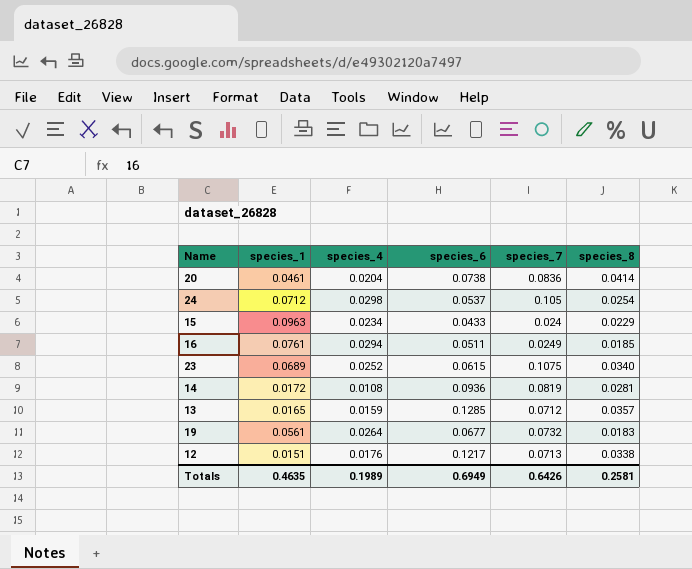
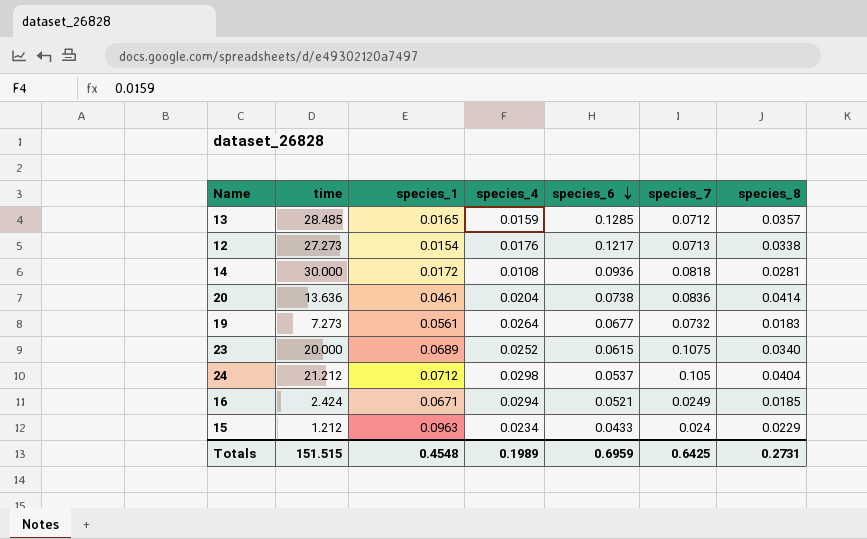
row order: none -> species_6 descending
column time | position: none -> 2
12 | species_1: 0.0151 -> 0.0154
14 | species_7: 0.0819 -> 0.0818
24 | species_8: 0.0254 -> 0.0404
16 | species_1: 0.0761 -> 0.0671
16 | species_6: 0.0511 -> 0.0521
Totals | species_1: 0.4635 -> 0.4548
Totals | species_6: 0.6949 -> 0.6959
Totals | species_7: 0.6426 -> 0.6425
Totals | species_8: 0.2581 -> 0.2731

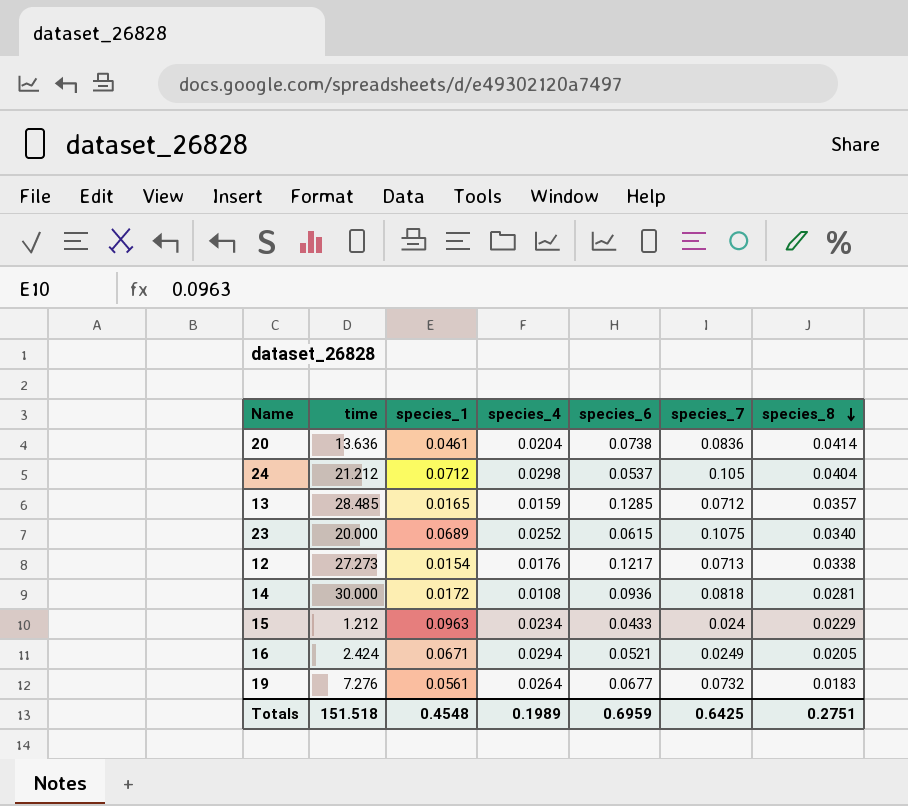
row order: species_6 descending -> species_8 descending
16 | species_8: 0.0185 -> 0.0205
19 | time: 7.273 -> 7.276
Totals | time: 151.515 -> 151.518
Totals | species_8: 0.2731 -> 0.2751

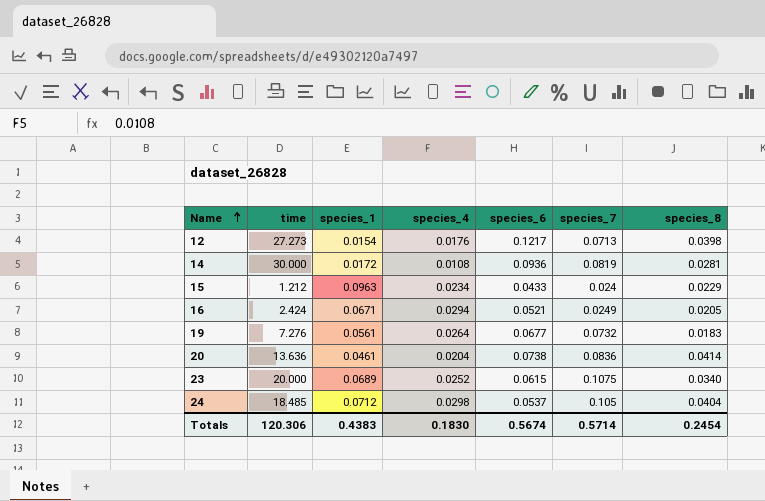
row order: species_8 descending -> Name ascending
row 13: 28.485 | 0.0165 | 0.0159 | 0.1285 | 0.0712 | 0.0357 -> none
12 | species_8: 0.0338 -> 0.0398
14 | species_7: 0.0818 -> 0.0819
24 | time: 21.212 -> 18.485
Totals | time: 151.518 -> 120.306
Totals | species_1: 0.4548 -> 0.4383
Totals | species_4: 0.1989 -> 0.1830
Totals | species_6: 0.6959 -> 0.5674
Totals | species_7: 0.6425 -> 0.5714
Totals | species_8: 0.2751 -> 0.2454

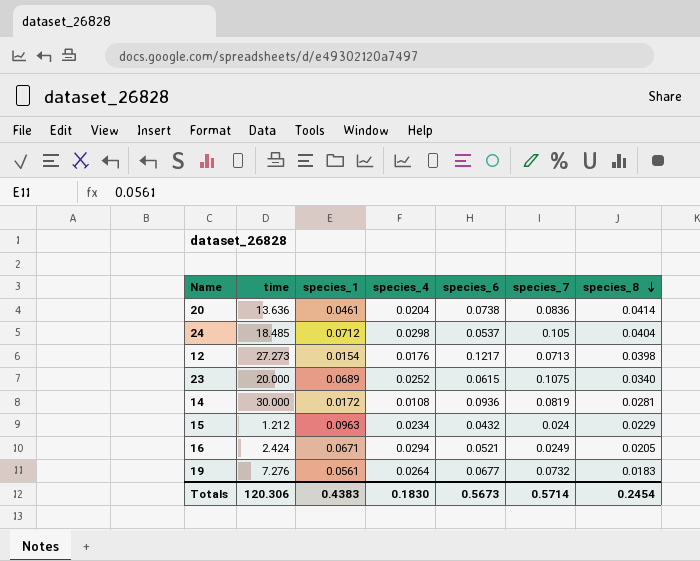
row order: Name ascending -> species_8 descending
15 | species_6: 0.0433 -> 0.0432
Totals | species_6: 0.5674 -> 0.5673

